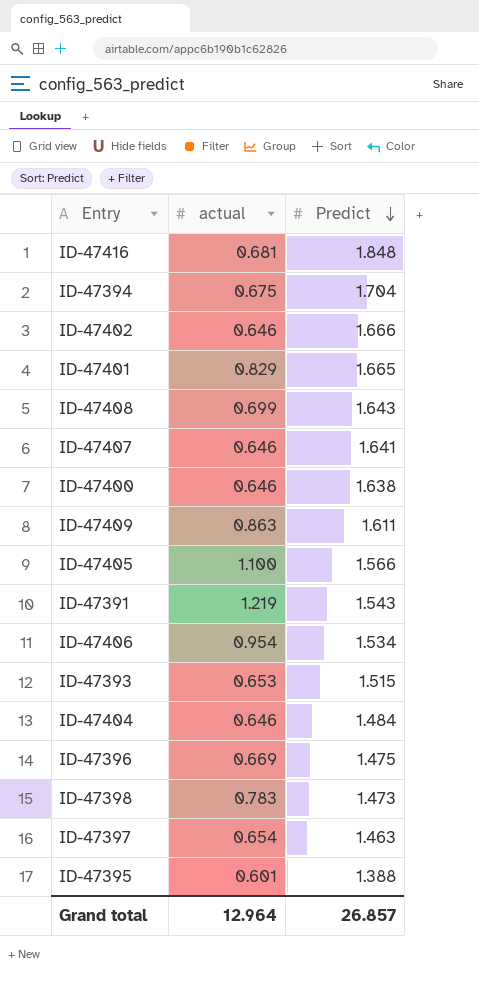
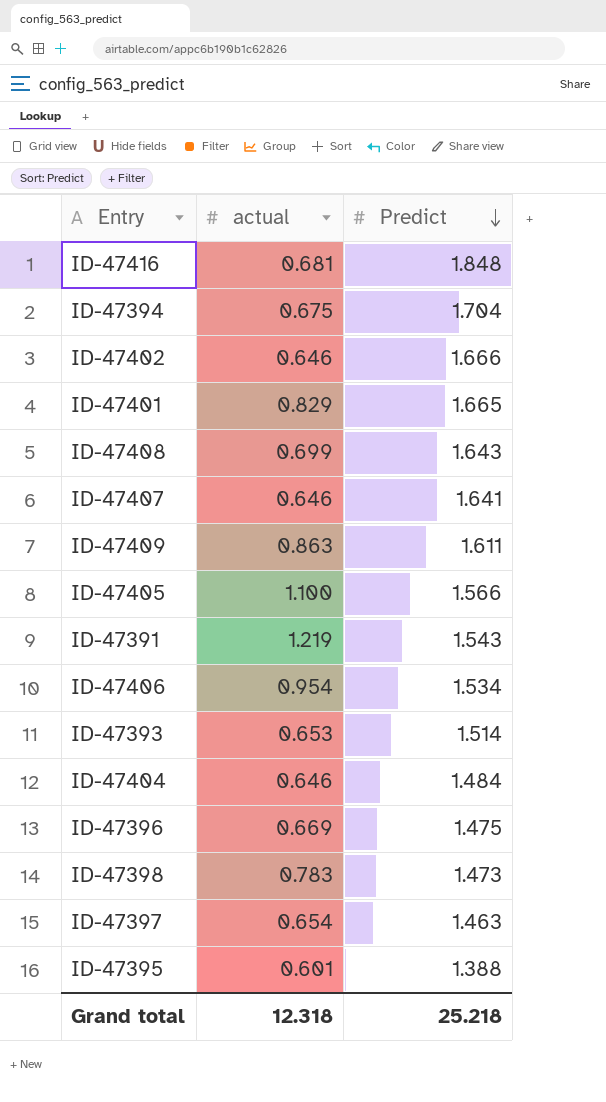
row ID-47400: 0.646 | 1.638 -> none
ID-47393 | Predict: 1.515 -> 1.514
Grand total | actual: 12.964 -> 12.318
Grand total | Predict: 26.857 -> 25.218

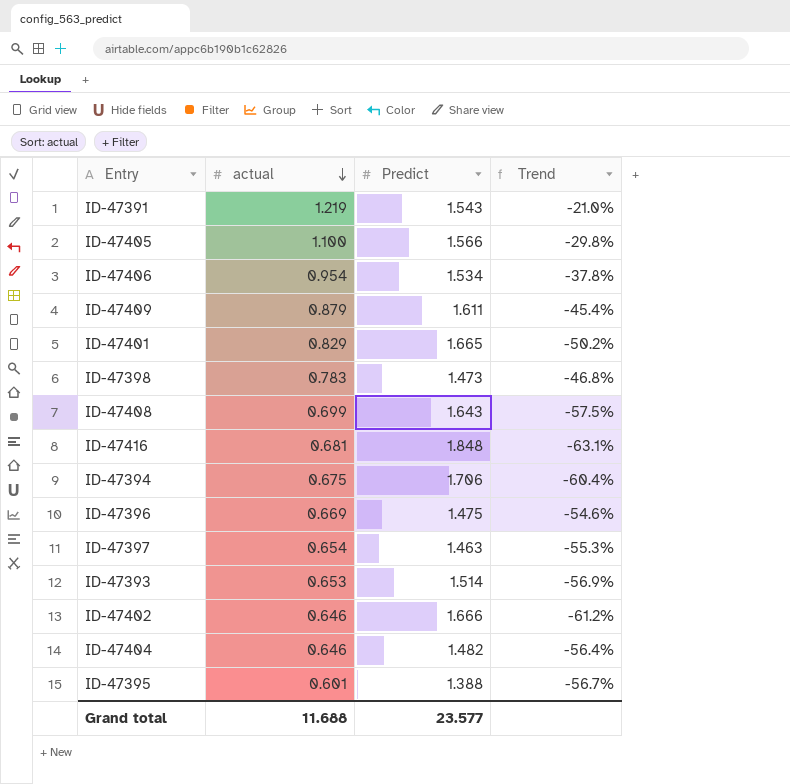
row order: Predict descending -> actual descending
column Trend | formula: none -> ([actual] - [Predict]) / [Predict]
row ID-47407: 0.646 | 1.641 -> none
ID-47409 | actual: 0.863 -> 0.879
ID-47394 | Predict: 1.704 -> 1.706
ID-47404 | Predict: 1.484 -> 1.482
Grand total | actual: 12.318 -> 11.688
Grand total | Predict: 25.218 -> 23.577

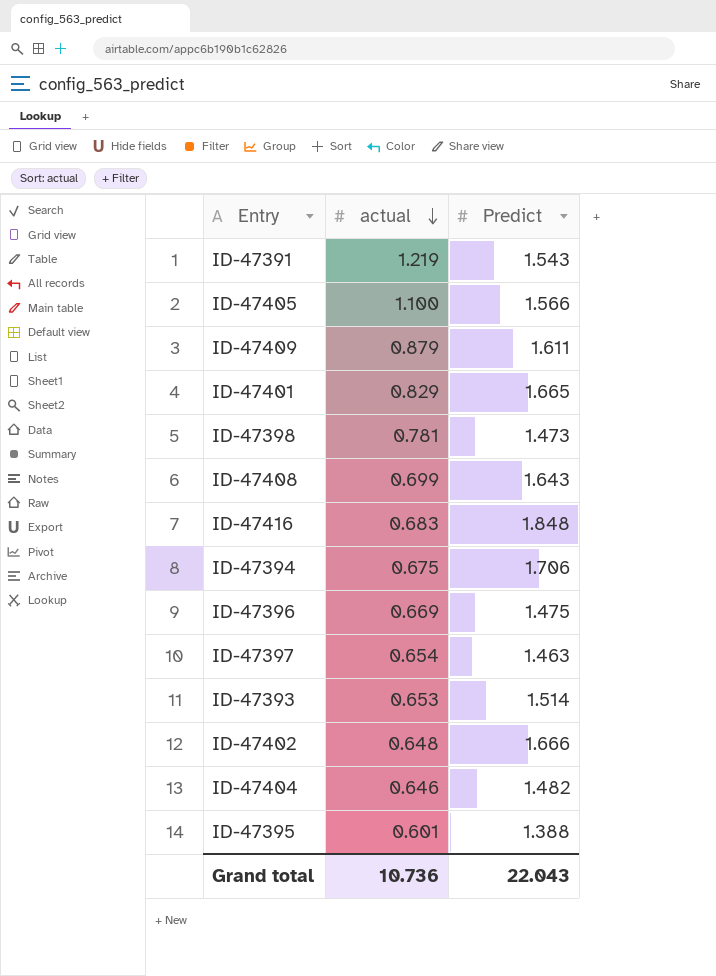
column Trend | formula: ([actual] - [Predict]) / [Predict] -> none
row ID-47406: 0.954 | 1.534 | -37.8% -> none
ID-47398 | actual: 0.783 -> 0.781
ID-47416 | actual: 0.681 -> 0.683
ID-47402 | actual: 0.646 -> 0.648
Grand total | actual: 11.688 -> 10.736
Grand total | Predict: 23.577 -> 22.043

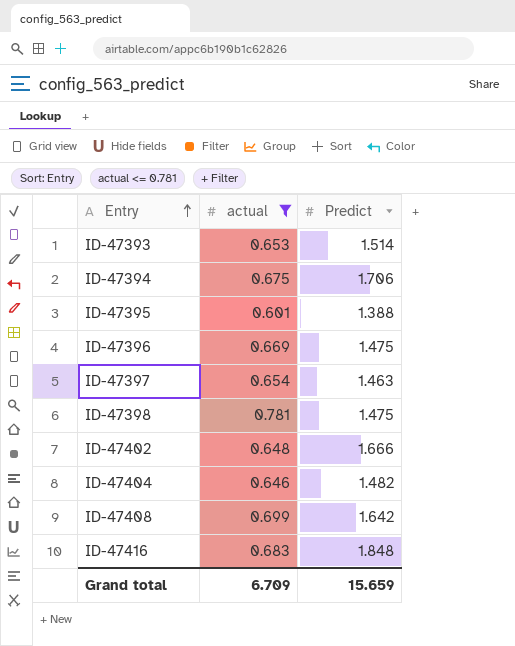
filter: none -> actual <= 0.781
row order: actual descending -> Entry ascending
ID-47398 | Predict: 1.473 -> 1.475
ID-47408 | Predict: 1.643 -> 1.642
Grand total | actual: 10.736 -> 6.709
Grand total | Predict: 22.043 -> 15.659

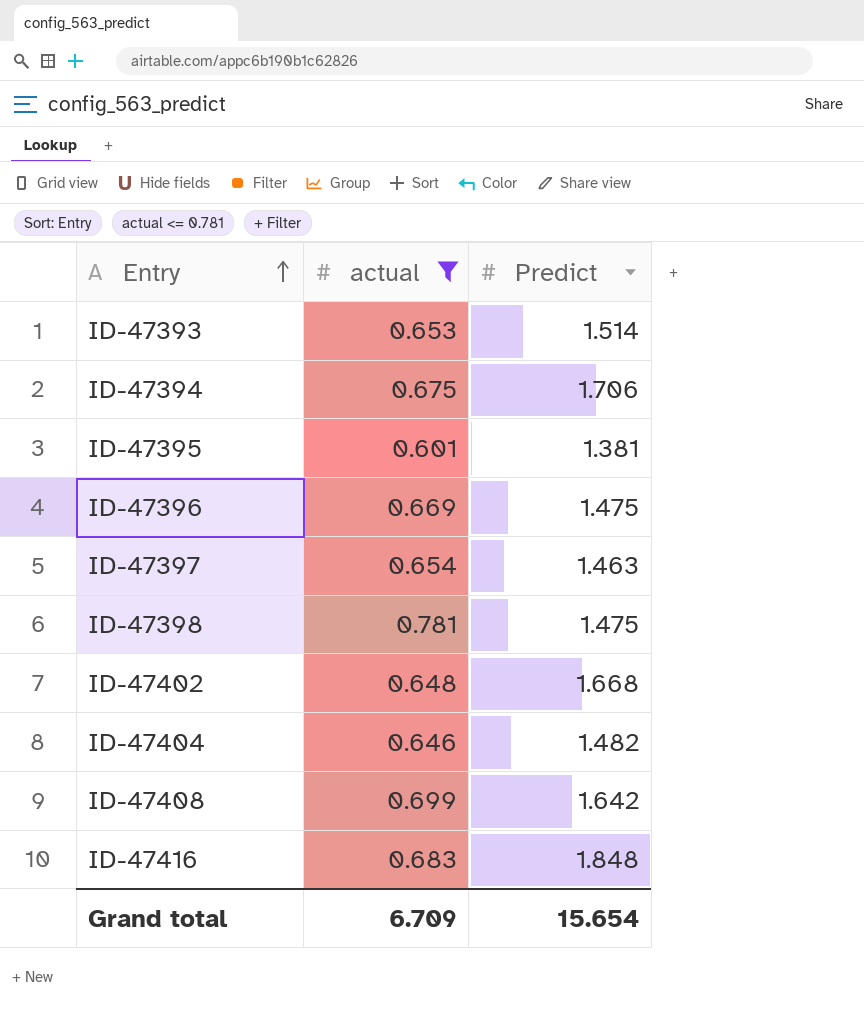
ID-47395 | Predict: 1.388 -> 1.381
ID-47402 | Predict: 1.666 -> 1.668
Grand total | Predict: 15.659 -> 15.654

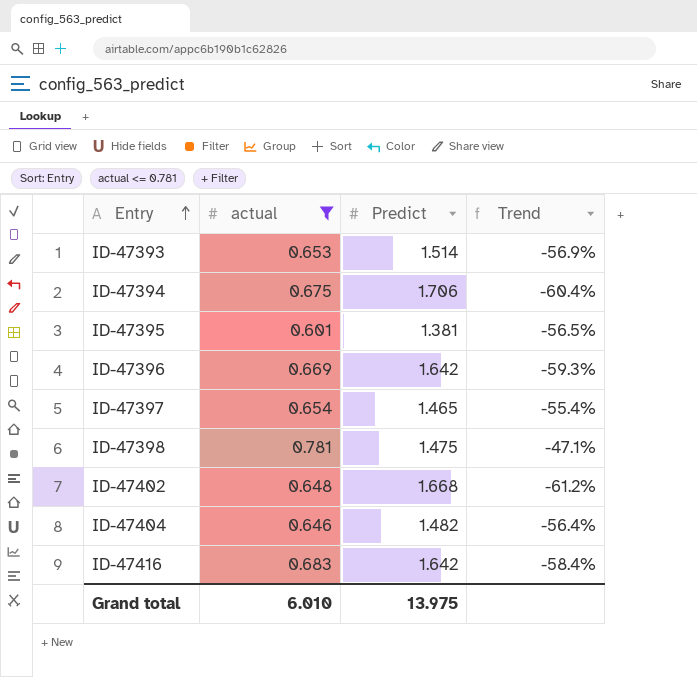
column Trend | formula: none -> ([actual] - [Predict]) / [Predict]
row ID-47408: 0.699 | 1.642 -> none
ID-47396 | Predict: 1.475 -> 1.642
ID-47397 | Predict: 1.463 -> 1.465
ID-47416 | Predict: 1.848 -> 1.642
Grand total | actual: 6.709 -> 6.010
Grand total | Predict: 15.654 -> 13.975

